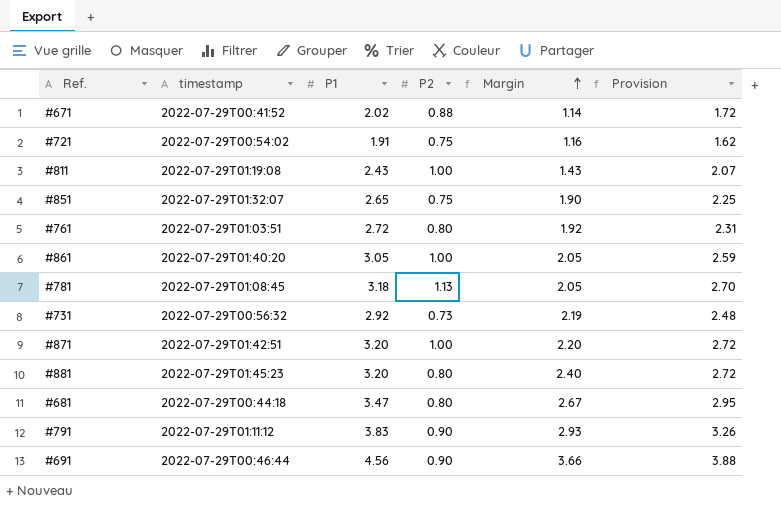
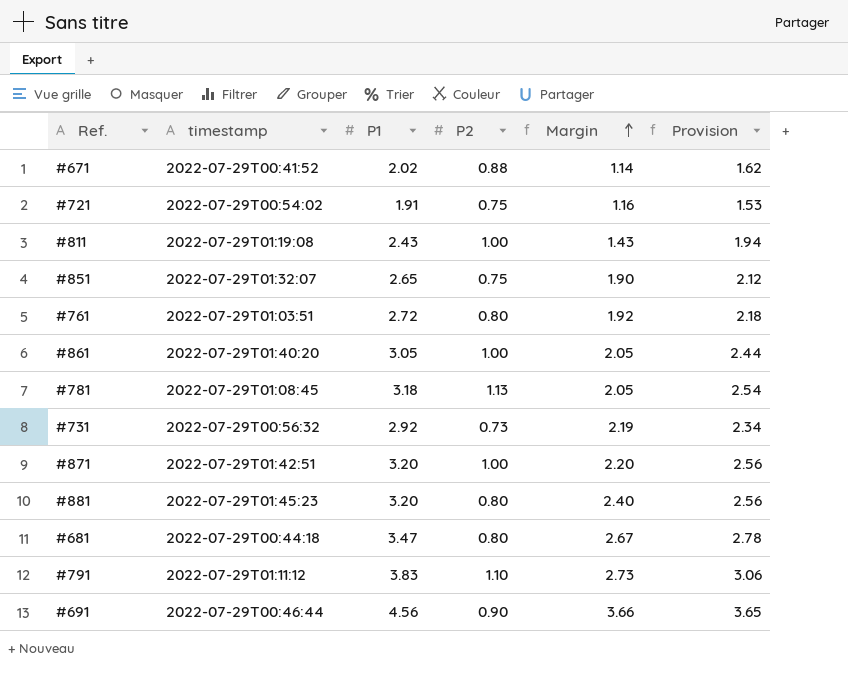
column Provision | formula: [P1] * 0.85 -> [P1] * 0.8
#791 | P2: 0.90 -> 1.10
#791 | Margin: 2.93 -> 2.73

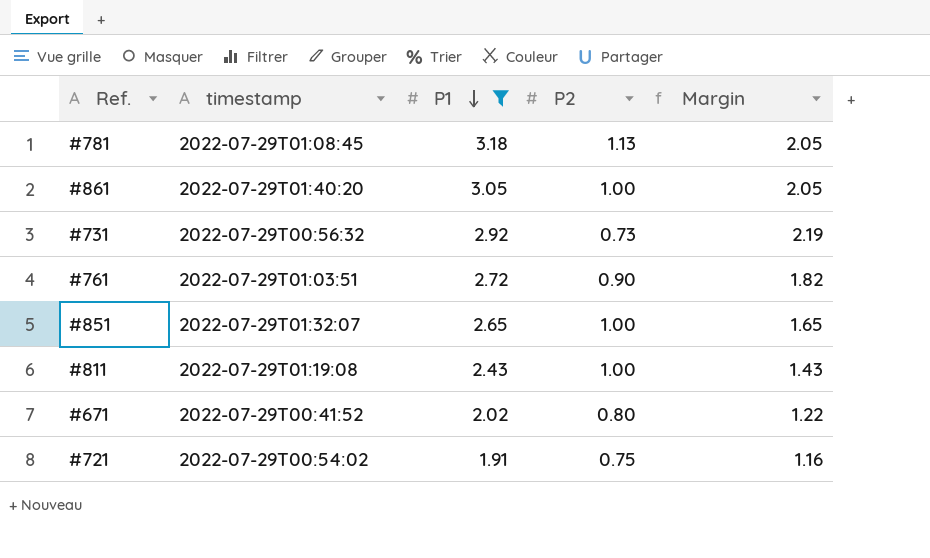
filter: none -> P1 <= 3.18
row order: Margin ascending -> P1 descending
column Provision | formula: [P1] * 0.8 -> none
#761 | P2: 0.80 -> 0.90
#761 | Margin: 1.92 -> 1.82
#851 | P2: 0.75 -> 1.00
#851 | Margin: 1.90 -> 1.65
#671 | P2: 0.88 -> 0.80
#671 | Margin: 1.14 -> 1.22

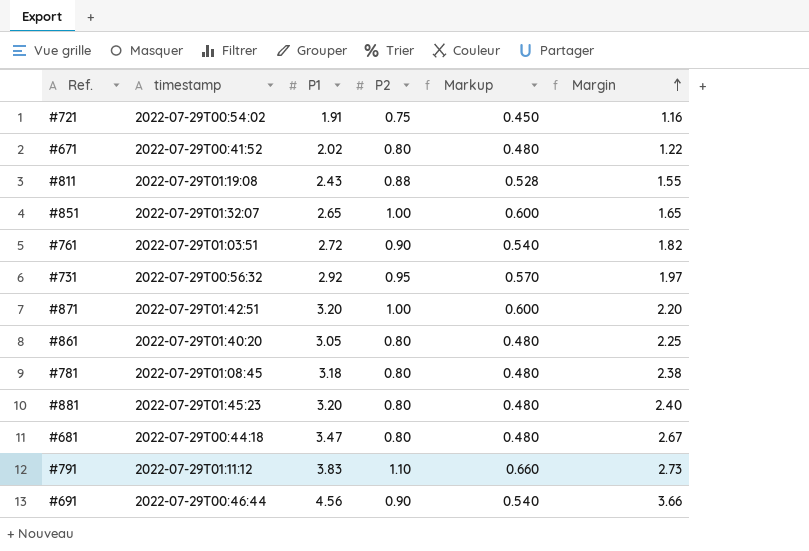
filter: P1 <= 3.18 -> none
row order: P1 descending -> Margin ascending
column Markup | formula: none -> [P2] * 0.6
#811 | P2: 1.00 -> 0.88
#811 | Margin: 1.43 -> 1.55
#731 | P2: 0.73 -> 0.95
#731 | Margin: 2.19 -> 1.97
#861 | P2: 1.00 -> 0.80
#861 | Margin: 2.05 -> 2.25
#781 | P2: 1.13 -> 0.80
#781 | Margin: 2.05 -> 2.38

